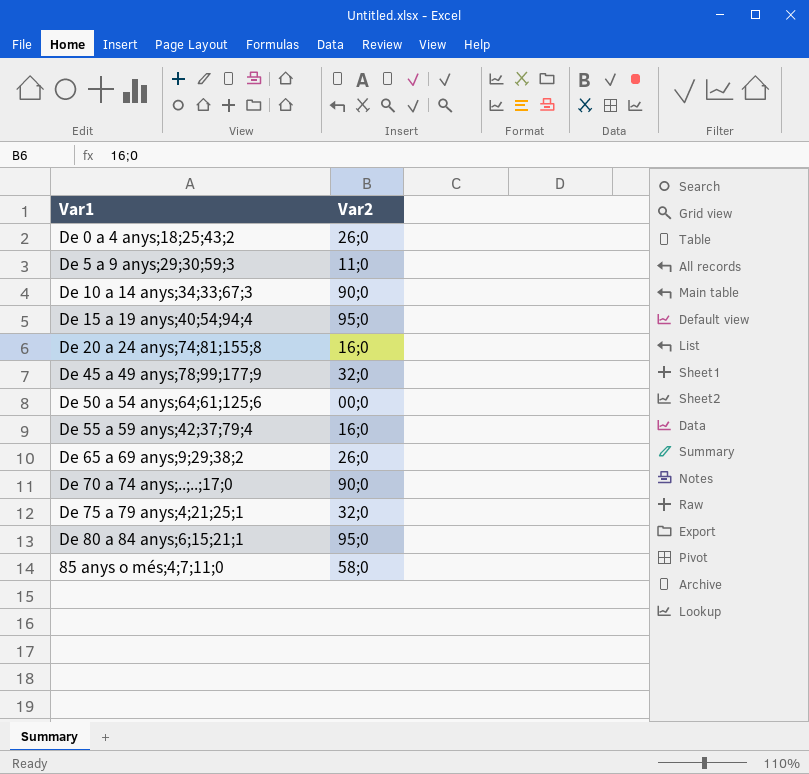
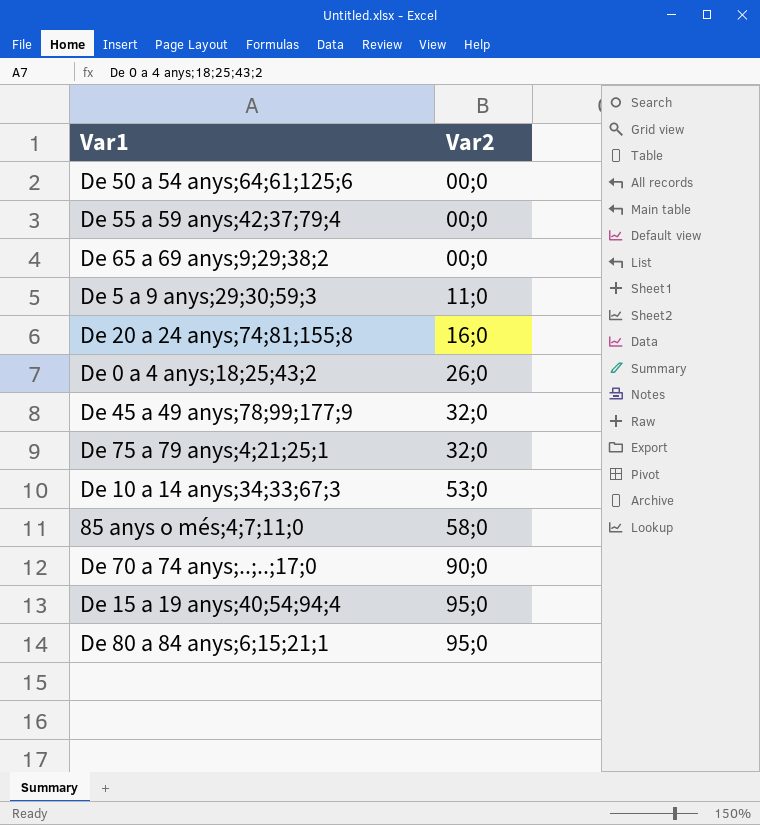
row order: none -> Var2 ascending
De 55 a 59 anys;42;37;79;4 | Var2: 16;0 -> 00;0
De 65 a 69 anys;9;29;38;2 | Var2: 26;0 -> 00;0
De 10 a 14 anys;34;33;67;3 | Var2: 90;0 -> 53;0

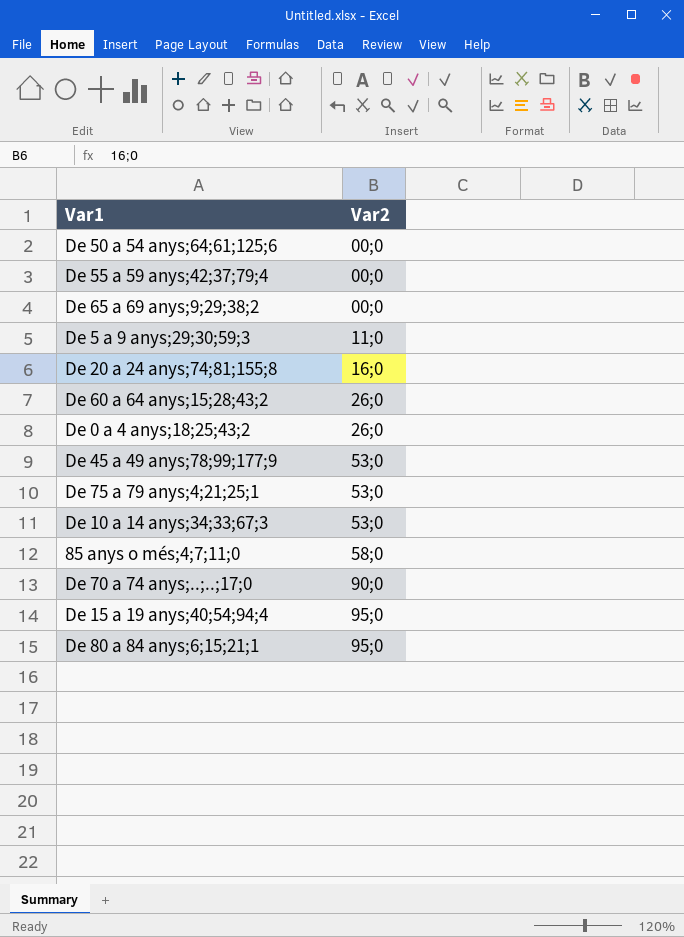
row De 60 a 64 anys;15;28;43;2: none -> 26;0
De 45 a 49 anys;78;99;177;9 | Var2: 32;0 -> 53;0
De 75 a 79 anys;4;21;25;1 | Var2: 32;0 -> 53;0

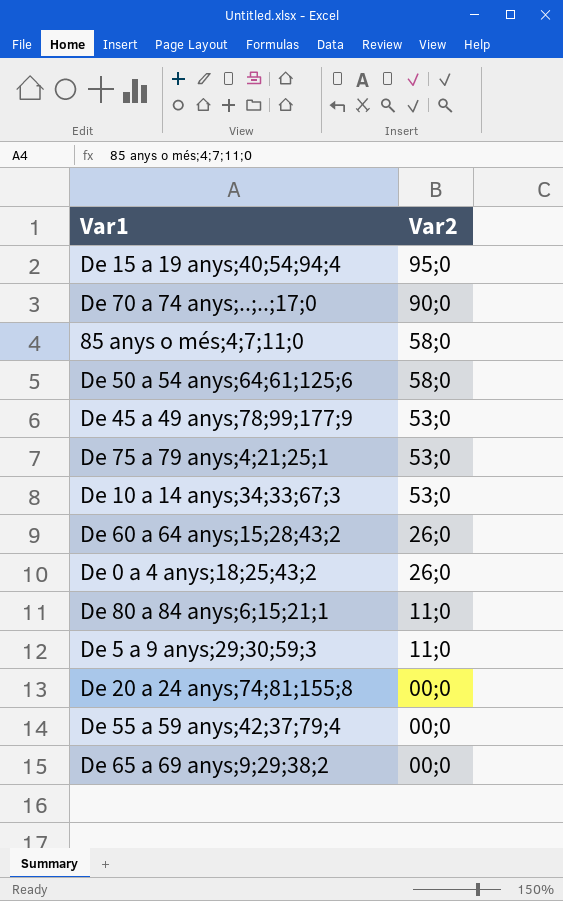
row order: Var2 ascending -> Var2 descending
De 50 a 54 anys;64;61;125;6 | Var2: 00;0 -> 58;0
De 80 a 84 anys;6;15;21;1 | Var2: 95;0 -> 11;0
De 20 a 24 anys;74;81;155;8 | Var2: 16;0 -> 00;0

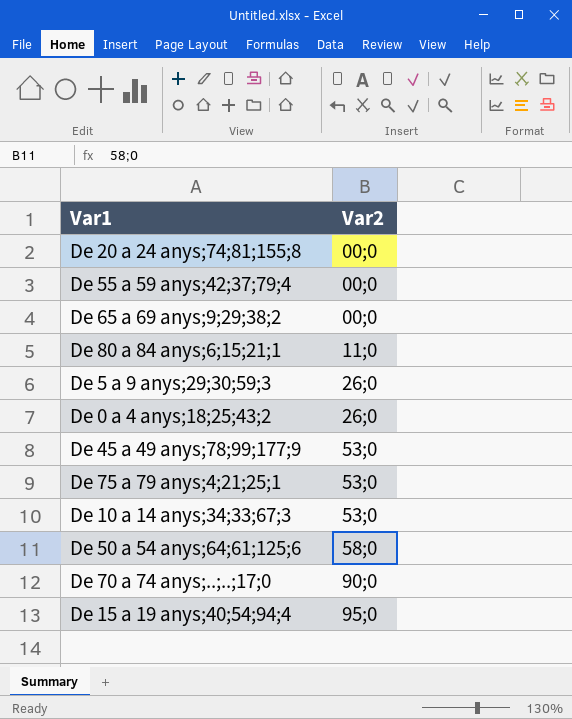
row order: Var2 descending -> Var2 ascending
row 85 anys o més;4;7;11;0: 58;0 -> none
row De 60 a 64 anys;15;28;43;2: 26;0 -> none
De 5 a 9 anys;29;30;59;3 | Var2: 11;0 -> 26;0

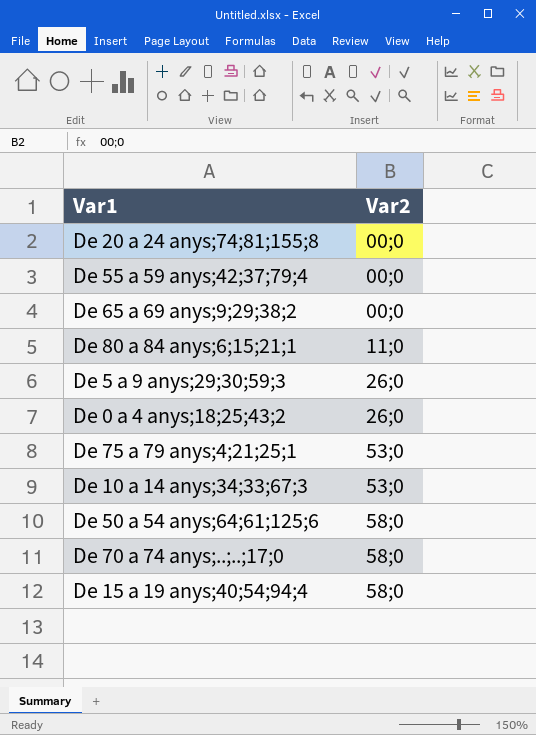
row De 45 a 49 anys;78;99;177;9: 53;0 -> none
De 70 a 74 anys;..;..;17;0 | Var2: 90;0 -> 58;0
De 15 a 19 anys;40;54;94;4 | Var2: 95;0 -> 58;0

